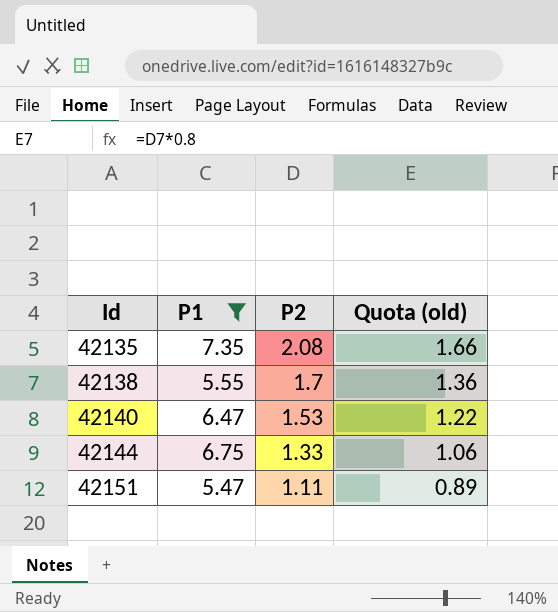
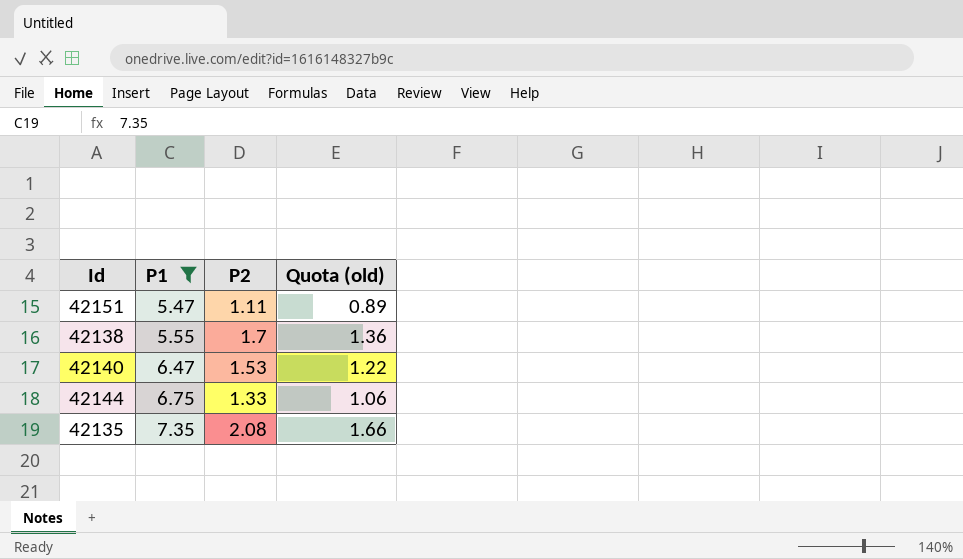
row order: Id ascending -> P1 ascending

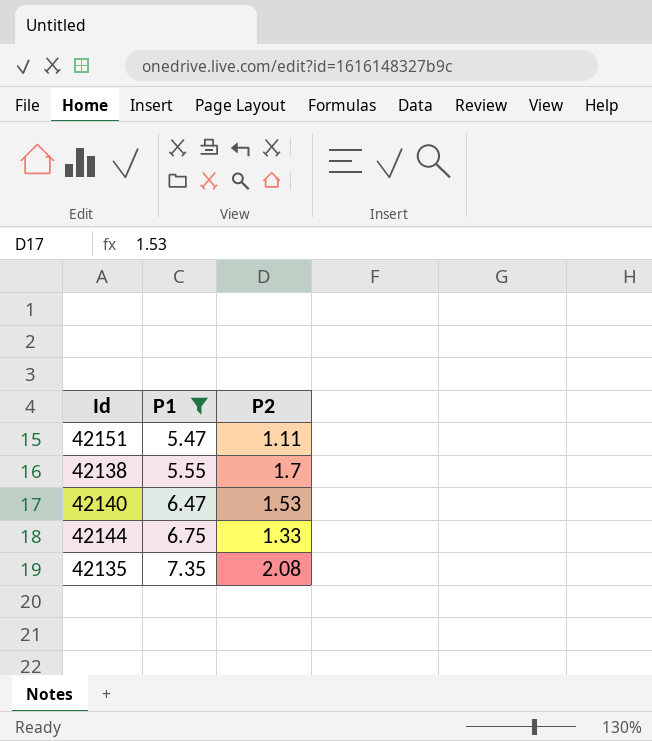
column Quota (old) | formula: [P2] * 0.8 -> none

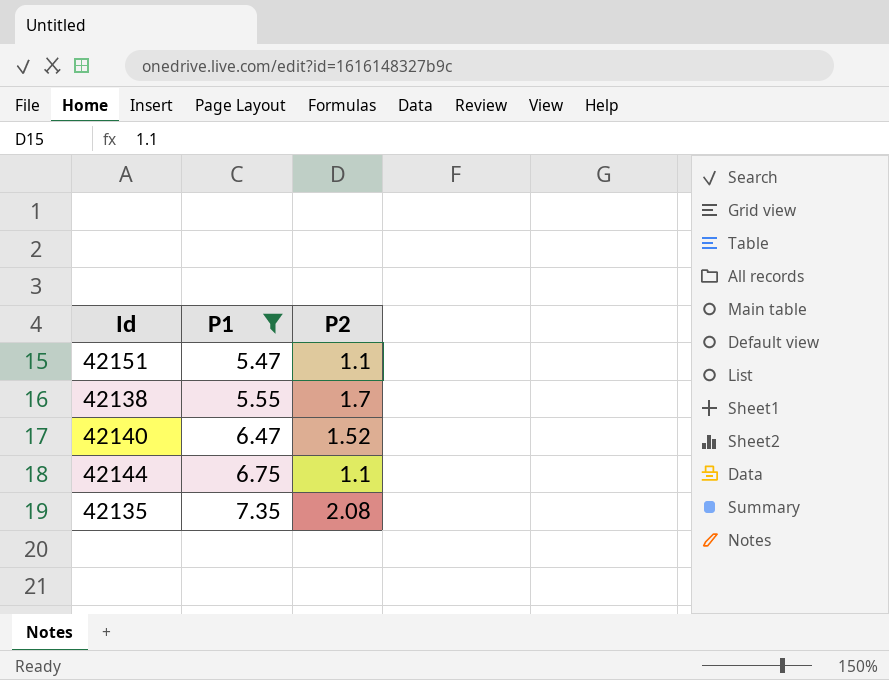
42151 | P2: 1.11 -> 1.1
42140 | P2: 1.53 -> 1.52
42144 | P2: 1.33 -> 1.1

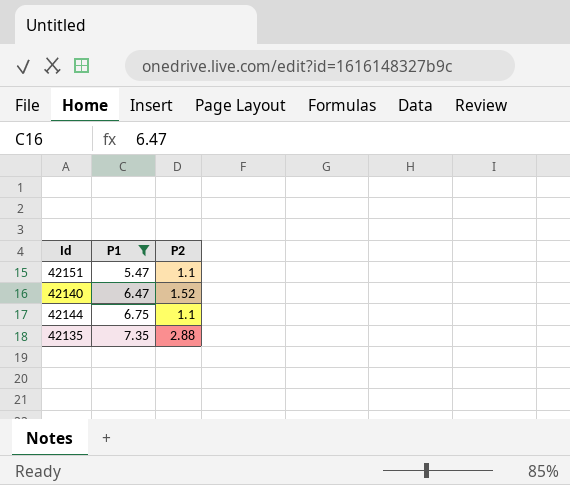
row 42138: 5.55 | 1.7 -> none
42135 | P2: 2.08 -> 2.88

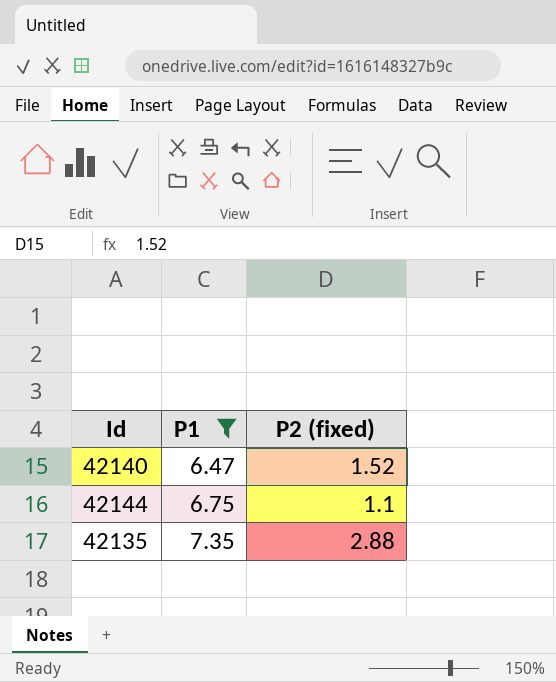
column name: P2 -> P2 (fixed)
row 42151: 5.47 | 1.1 -> none

